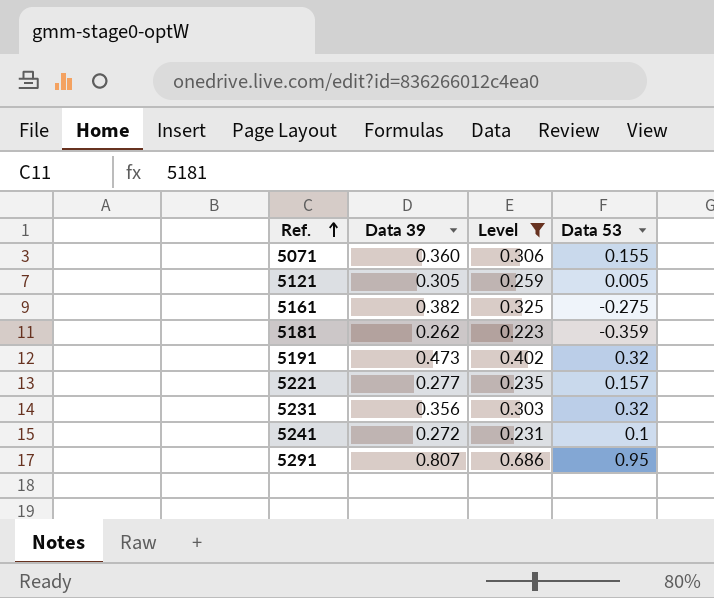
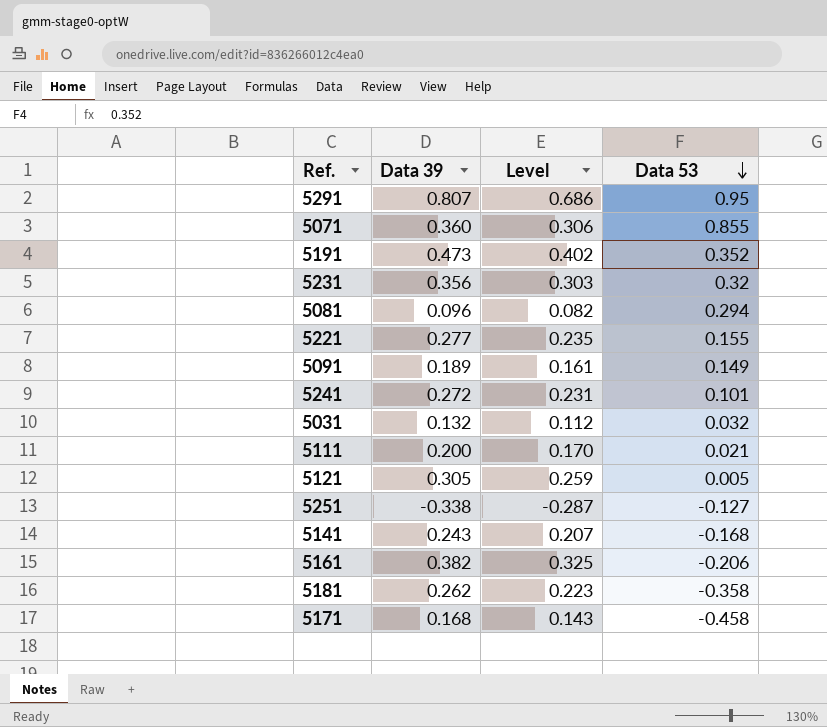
filter: Level >= 0.223 -> none
row order: Ref. ascending -> Data 53 descending
5071 | Data 53: 0.155 -> 0.855
5191 | Data 53: 0.32 -> 0.352
5221 | Data 53: 0.157 -> 0.155
5241 | Data 53: 0.1 -> 0.101
5161 | Data 53: -0.275 -> -0.206
5181 | Data 53: -0.359 -> -0.358

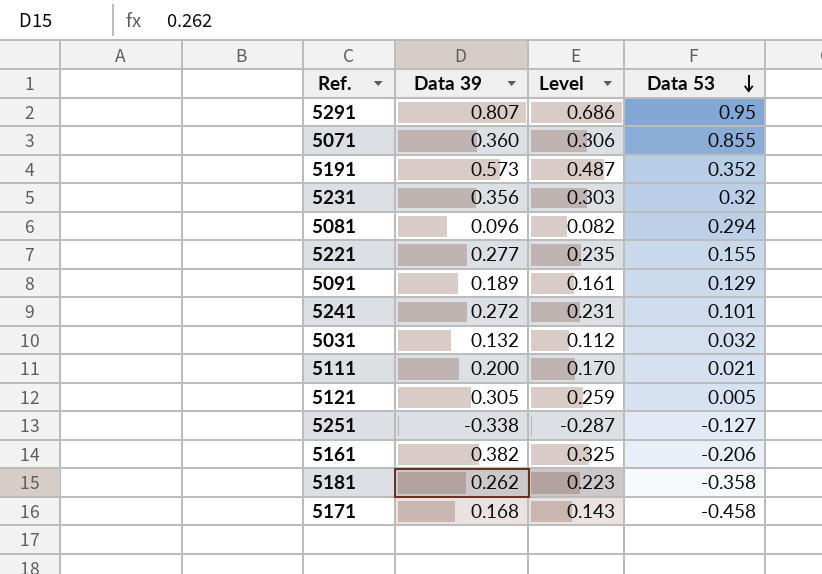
row 5141: 0.243 | 0.207 | -0.168 -> none
5191 | Data 39: 0.473 -> 0.573
5191 | Level: 0.402 -> 0.487
5091 | Data 53: 0.149 -> 0.129

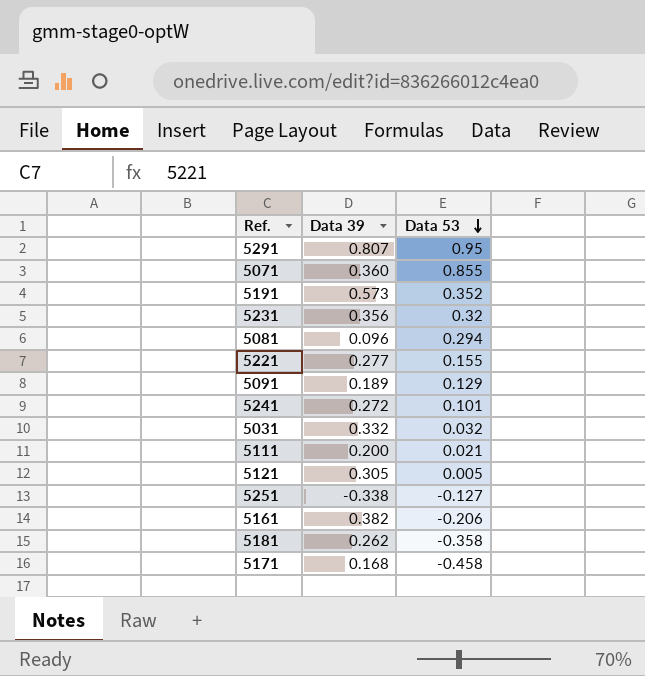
column Level | formula: [Data 39] * 0.85 -> none
5031 | Data 39: 0.132 -> 0.332

